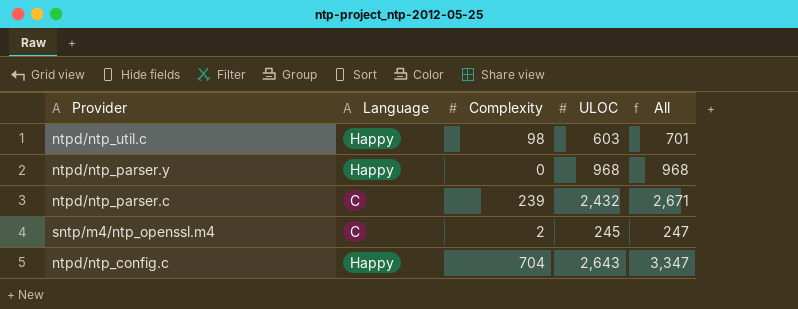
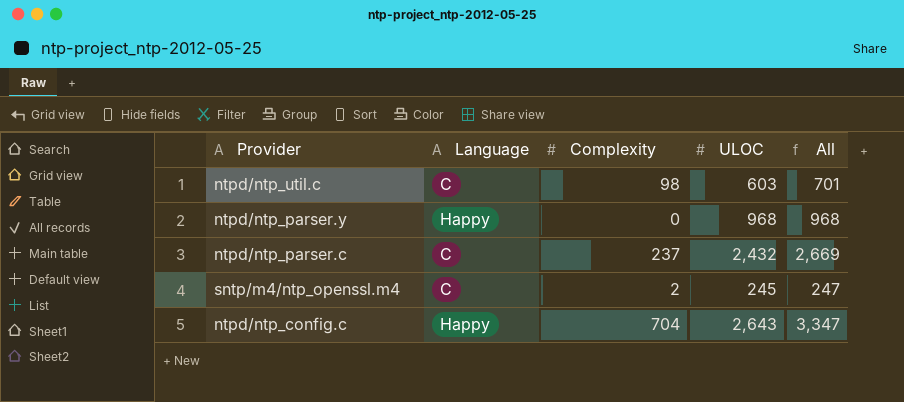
ntpd/ntp_util.c | Language: Happy -> C
ntpd/ntp_parser.c | Complexity: 239 -> 237
ntpd/ntp_parser.c | All: 2,671 -> 2,669

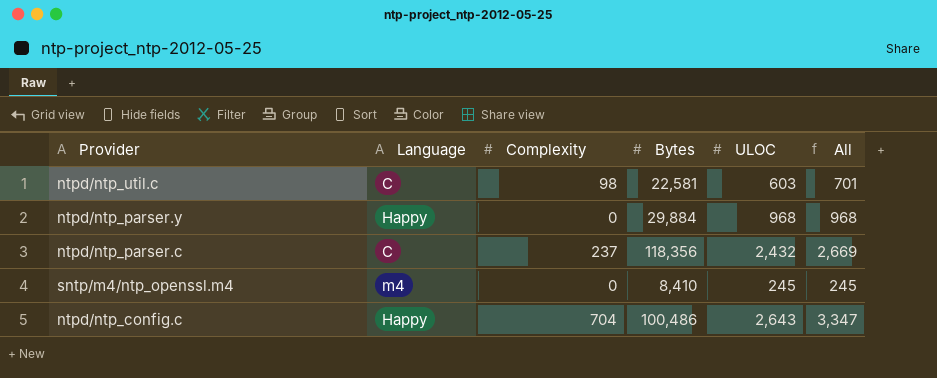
column Bytes | position: none -> 4
sntp/m4/ntp_openssl.m4 | Language: C -> m4
sntp/m4/ntp_openssl.m4 | Complexity: 2 -> 0
sntp/m4/ntp_openssl.m4 | All: 247 -> 245

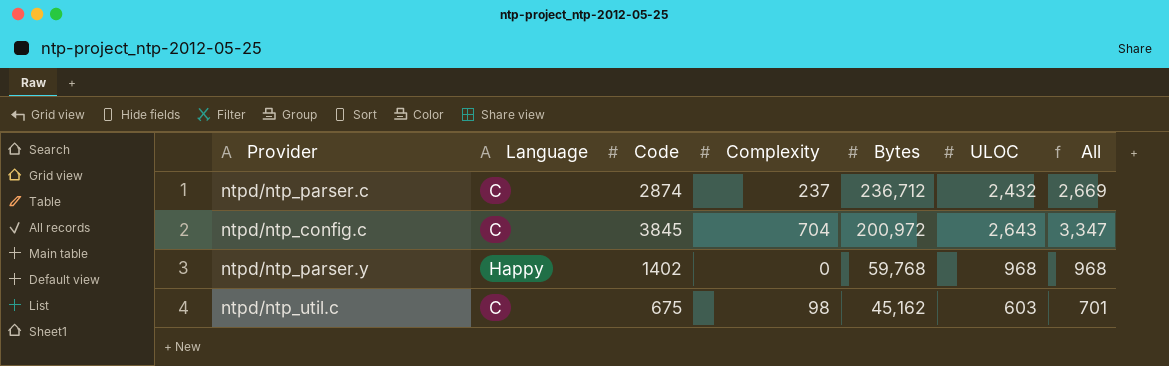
row order: none -> Bytes descending
column Code | position: none -> 3
row sntp/m4/ntp_openssl.m4: m4 | 0 | 8,410 | 245 | 245 -> none
ntpd/ntp_parser.c | Bytes: 118,356 -> 236,712
ntpd/ntp_config.c | Language: Happy -> C
ntpd/ntp_config.c | Bytes: 100,486 -> 200,972
ntpd/ntp_parser.y | Bytes: 29,884 -> 59,768
ntpd/ntp_util.c | Bytes: 22,581 -> 45,162

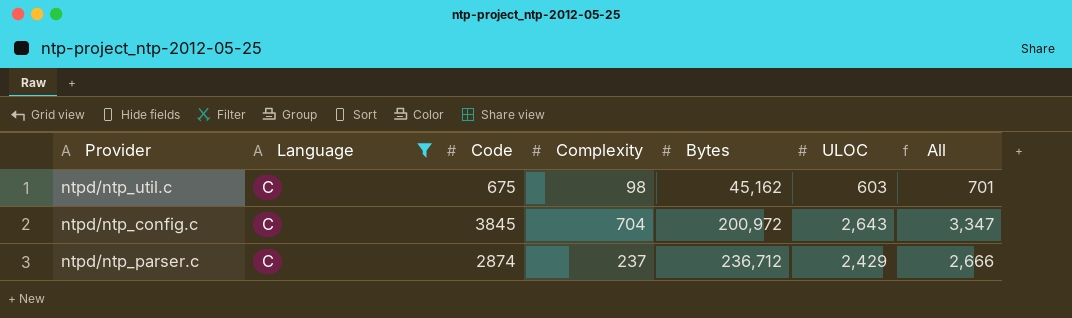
filter: none -> Language = C
row order: Bytes descending -> Bytes ascending
ntpd/ntp_parser.c | ULOC: 2,432 -> 2,429
ntpd/ntp_parser.c | All: 2,669 -> 2,666

